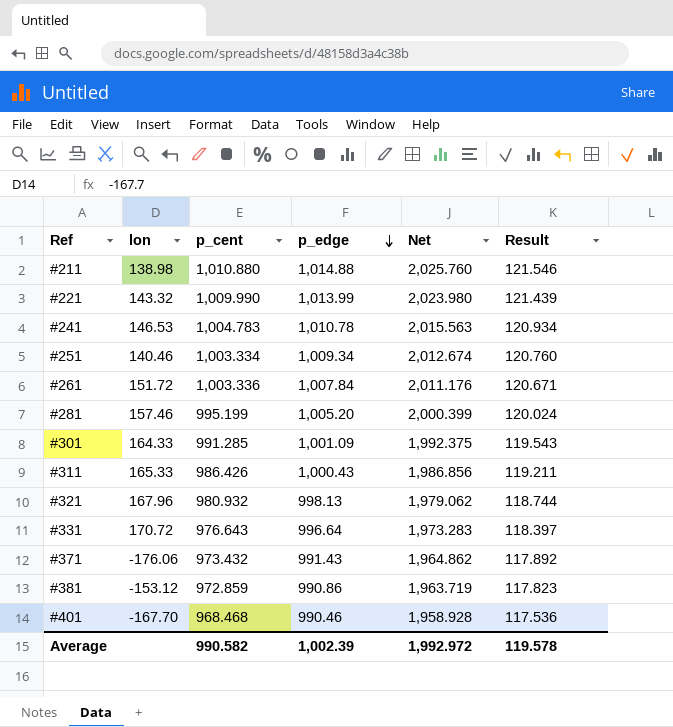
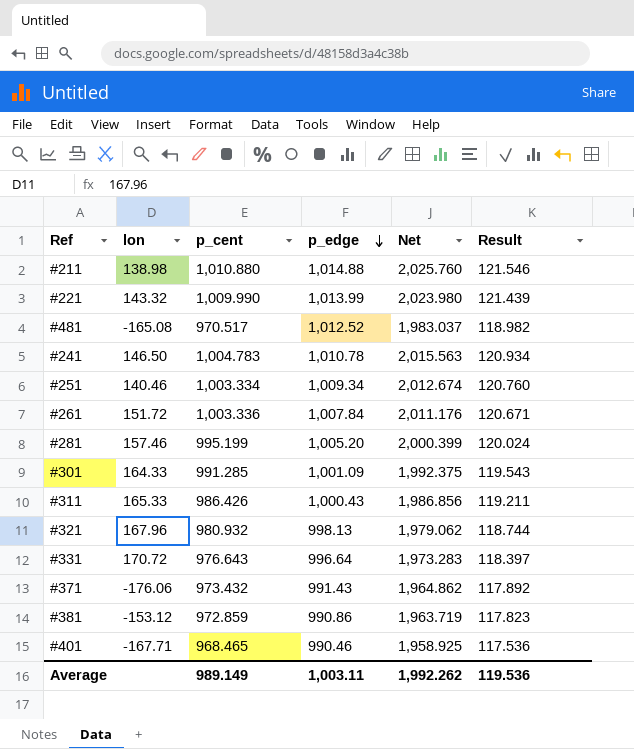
row #481: none -> -165.08 | 970.517 | 1,012.52 | 1,983.037 | 118.982
#241 | lon: 146.53 -> 146.50
#401 | lon: -167.70 -> -167.71
#401 | p_cent: 968.468 -> 968.465
#401 | Net: 1,958.928 -> 1,958.925
Average | p_cent: 990.582 -> 989.149
Average | p_edge: 1,002.39 -> 1,003.11
Average | Net: 1,992.972 -> 1,992.262
Average | Result: 119.578 -> 119.536

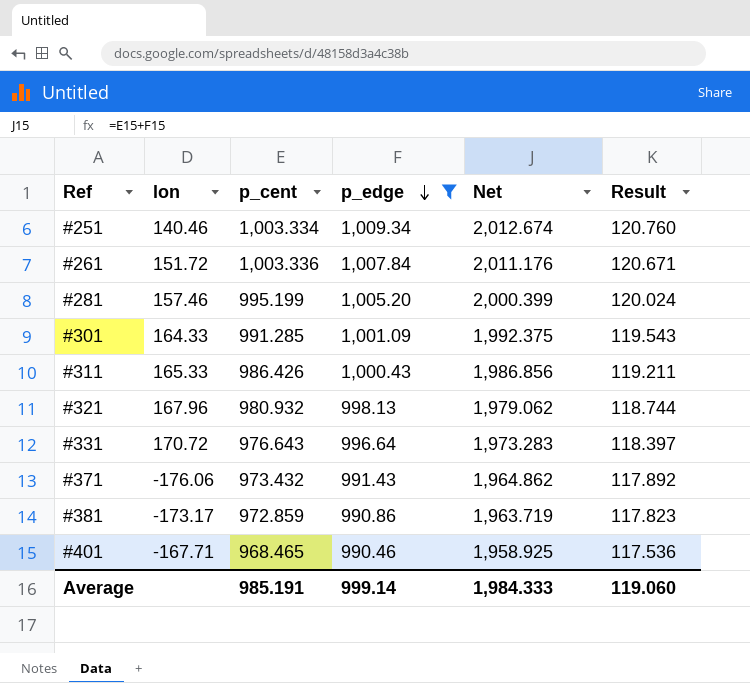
filter: none -> p_edge <= 1,009.34
#381 | lon: -153.12 -> -173.17
Average | p_cent: 989.149 -> 985.191
Average | p_edge: 1,003.11 -> 999.14
Average | Net: 1,992.262 -> 1,984.333
Average | Result: 119.536 -> 119.060

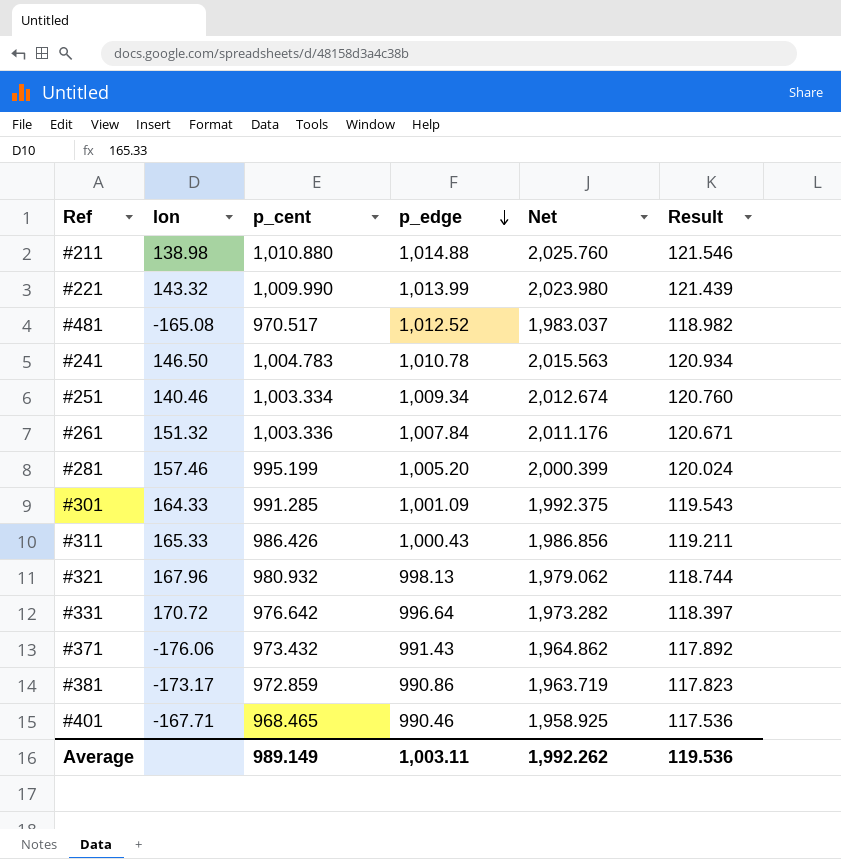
filter: p_edge <= 1,009.34 -> none
#261 | lon: 151.72 -> 151.32
#331 | p_cent: 976.643 -> 976.642
#331 | Net: 1,973.283 -> 1,973.282
Average | p_cent: 985.191 -> 989.149
Average | p_edge: 999.14 -> 1,003.11
Average | Net: 1,984.333 -> 1,992.262
Average | Result: 119.060 -> 119.536

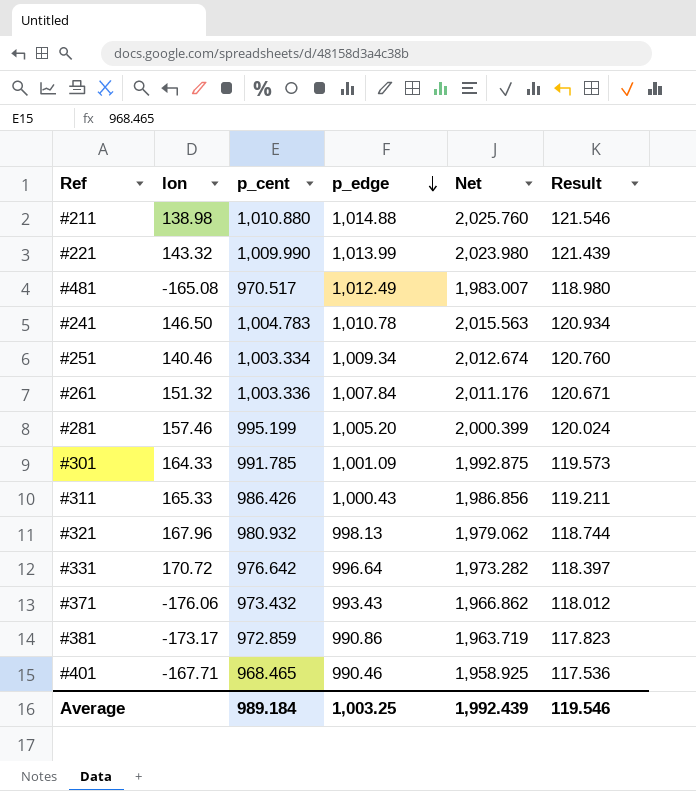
#481 | p_edge: 1,012.52 -> 1,012.49
#481 | Net: 1,983.037 -> 1,983.007
#481 | Result: 118.982 -> 118.980
#301 | p_cent: 991.285 -> 991.785
#301 | Net: 1,992.375 -> 1,992.875
#301 | Result: 119.543 -> 119.573
#371 | p_edge: 991.43 -> 993.43
#371 | Net: 1,964.862 -> 1,966.862
#371 | Result: 117.892 -> 118.012
Average | p_cent: 989.149 -> 989.184
Average | p_edge: 1,003.11 -> 1,003.25
Average | Net: 1,992.262 -> 1,992.439
Average | Result: 119.536 -> 119.546

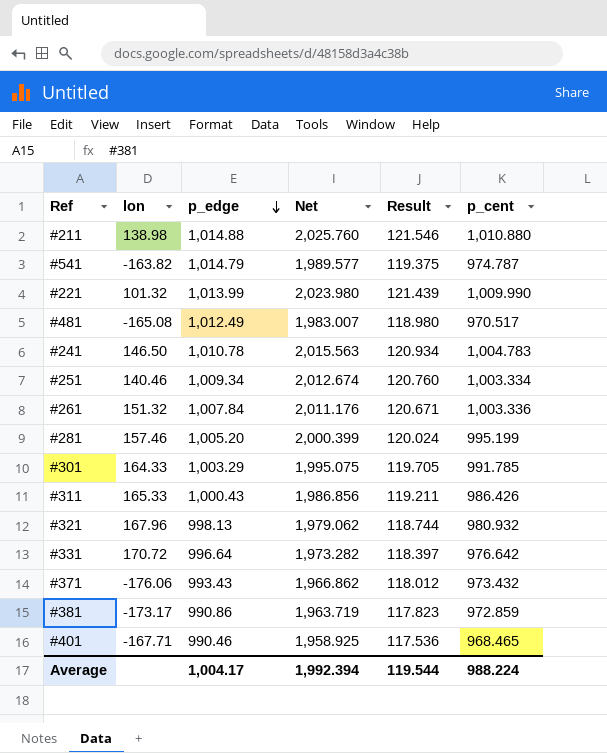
column p_cent | position: 3 -> 6
row #541: none -> -163.82 | 1,014.79 | 1,989.577 | 119.375 | 974.787
#221 | lon: 143.32 -> 101.32
#301 | p_edge: 1,001.09 -> 1,003.29
#301 | Net: 1,992.875 -> 1,995.075
#301 | Result: 119.573 -> 119.705
Average | p_edge: 1,003.25 -> 1,004.17
Average | Net: 1,992.439 -> 1,992.394
Average | Result: 119.546 -> 119.544
Average | p_cent: 989.184 -> 988.224

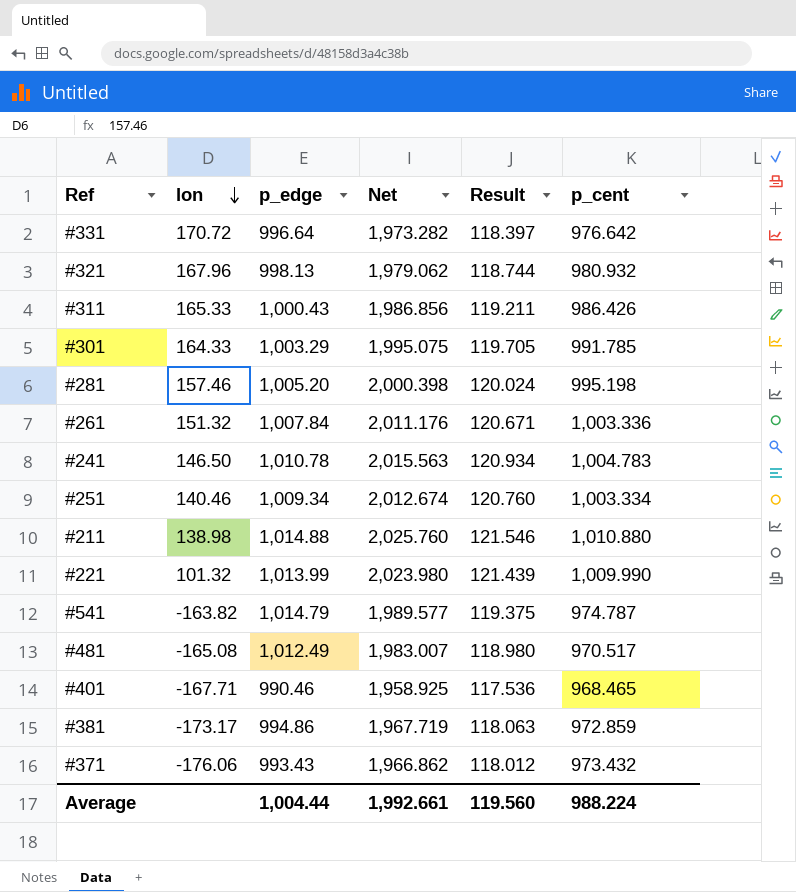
row order: p_edge descending -> lon descending
#281 | Net: 2,000.399 -> 2,000.398
#281 | p_cent: 995.199 -> 995.198
#381 | p_edge: 990.86 -> 994.86
#381 | Net: 1,963.719 -> 1,967.719
#381 | Result: 117.823 -> 118.063
Average | p_edge: 1,004.17 -> 1,004.44
Average | Net: 1,992.394 -> 1,992.661
Average | Result: 119.544 -> 119.560

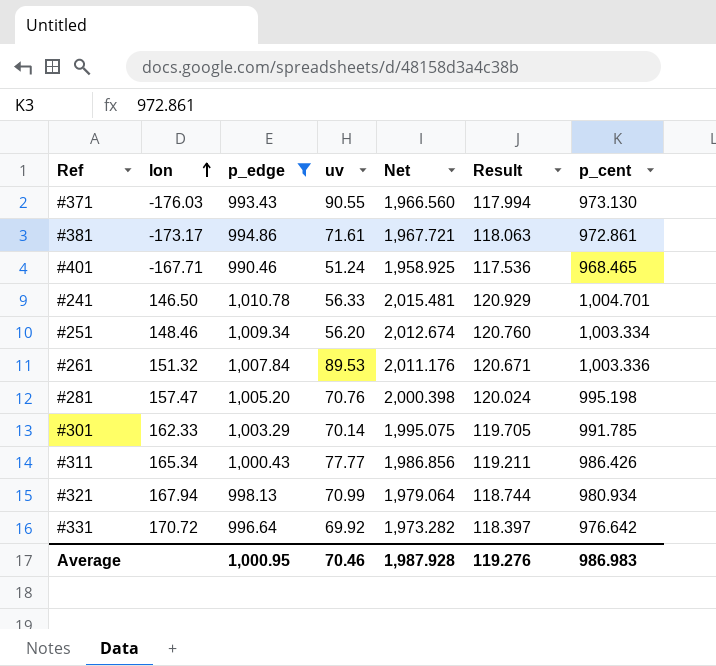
filter: none -> p_edge <= 1,010.78
row order: lon descending -> lon ascending
column uv | position: none -> 4
#371 | lon: -176.06 -> -176.03
#371 | Net: 1,966.862 -> 1,966.560
#371 | Result: 118.012 -> 117.994
#371 | p_cent: 973.432 -> 973.130
#381 | Net: 1,967.719 -> 1,967.721
#381 | p_cent: 972.859 -> 972.861
#241 | Net: 2,015.563 -> 2,015.481
#241 | Result: 120.934 -> 120.929
#241 | p_cent: 1,004.783 -> 1,004.701
#251 | lon: 140.46 -> 148.46
#281 | lon: 157.46 -> 157.47
#301 | lon: 164.33 -> 162.33
#311 | lon: 165.33 -> 165.34
#321 | lon: 167.96 -> 167.94
#321 | Net: 1,979.062 -> 1,979.064
#321 | p_cent: 980.932 -> 980.934
Average | p_edge: 1,004.44 -> 1,000.95
Average | Net: 1,992.661 -> 1,987.928
Average | Result: 119.560 -> 119.276
Average | p_cent: 988.224 -> 986.983

